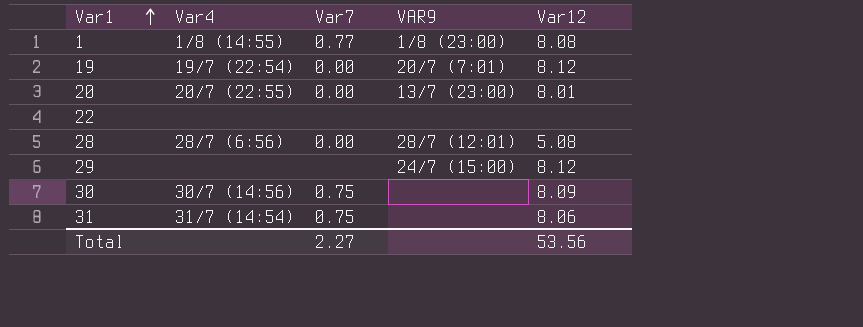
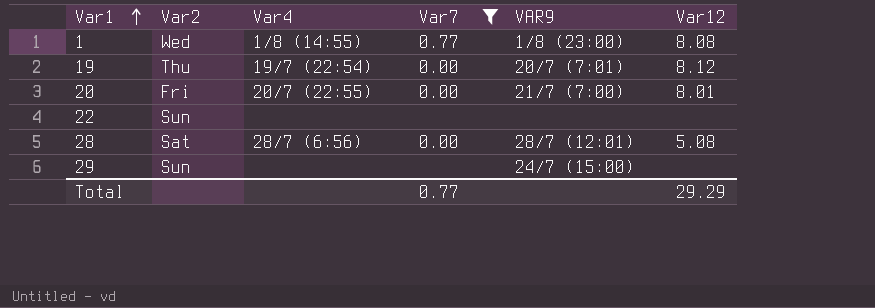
filter: none -> Var7 != 0.75
column Var2 | position: none -> 2
20 | VAR9: 13/7 (23:00) -> 21/7 (7:00)
29 | Var12: 8.12 -> none
Total | Var7: 2.27 -> 0.77
Total | Var12: 53.56 -> 29.29

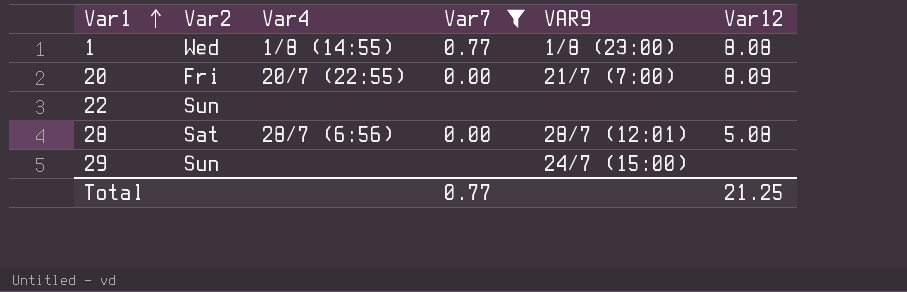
row 19: Thu | 19/7 (22:54) | 0.00 | 20/7 (7:01) | 8.12 -> none
20 | Var12: 8.01 -> 8.09
Total | Var12: 29.29 -> 21.25

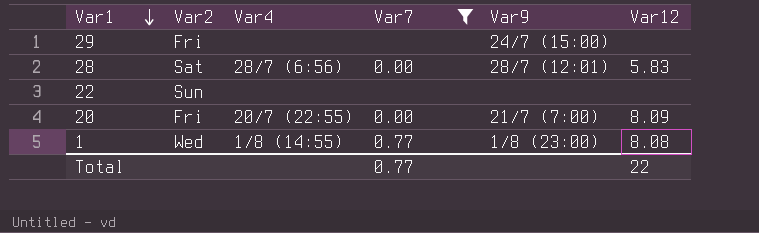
row order: Var1 ascending -> Var1 descending
column name: VAR9 -> Var9
29 | Var2: Sun -> Fri
28 | Var12: 5.08 -> 5.83
Total | Var12: 21.25 -> 22

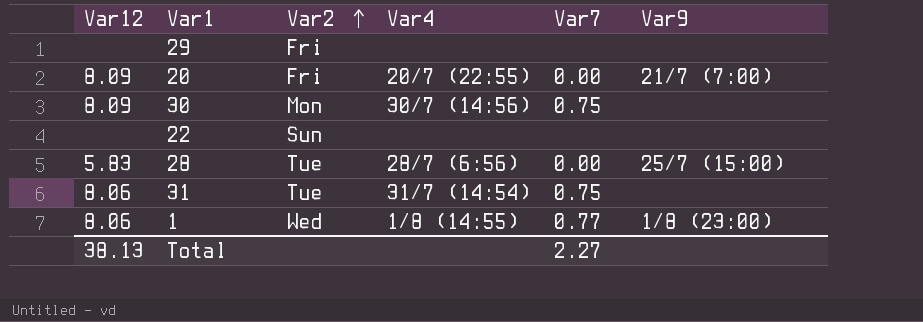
filter: Var7 != 0.75 -> none
row order: Var1 descending -> Var2 ascending
column Var12 | position: 6 -> 1
29 | Var9: 24/7 (15:00) -> none
28 | Var2: Sat -> Tue
28 | Var9: 28/7 (12:01) -> 25/7 (15:00)
1 | Var12: 8.08 -> 8.06
Total | Var12: 22 -> 38.13
Total | Var7: 0.77 -> 2.27

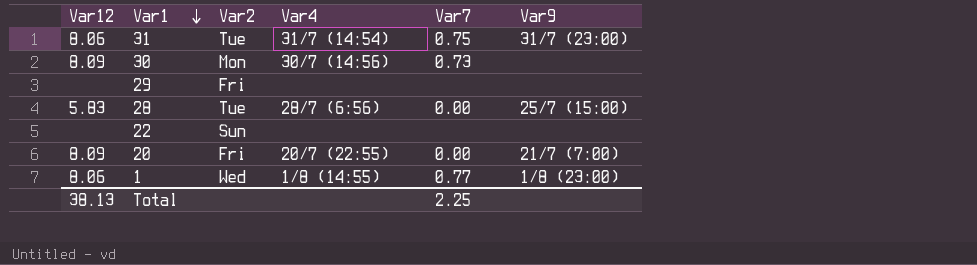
row order: Var2 ascending -> Var1 descending
31 | Var9: none -> 31/7 (23:00)
30 | Var7: 0.75 -> 0.73
Total | Var7: 2.27 -> 2.25

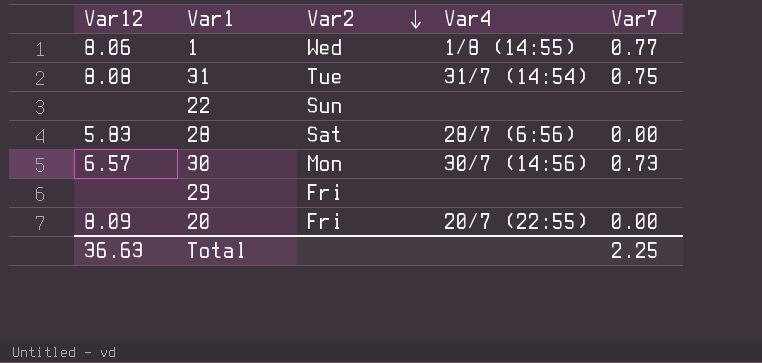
row order: Var1 descending -> Var2 descending
column Var9 | position: 6 -> none
31 | Var12: 8.06 -> 8.08
28 | Var2: Tue -> Sat
30 | Var12: 8.09 -> 6.57
Total | Var12: 38.13 -> 36.63

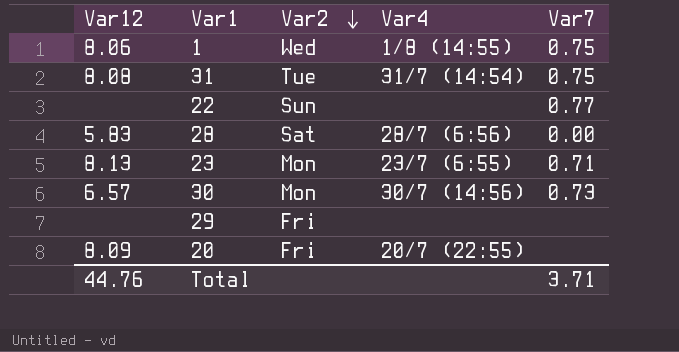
1 | Var7: 0.77 -> 0.75
22 | Var7: none -> 0.77
row 23: none -> 8.13 | Mon | 23/7 (6:55) | 0.71
20 | Var7: 0.00 -> none
Total | Var12: 36.63 -> 44.76
Total | Var7: 2.25 -> 3.71

